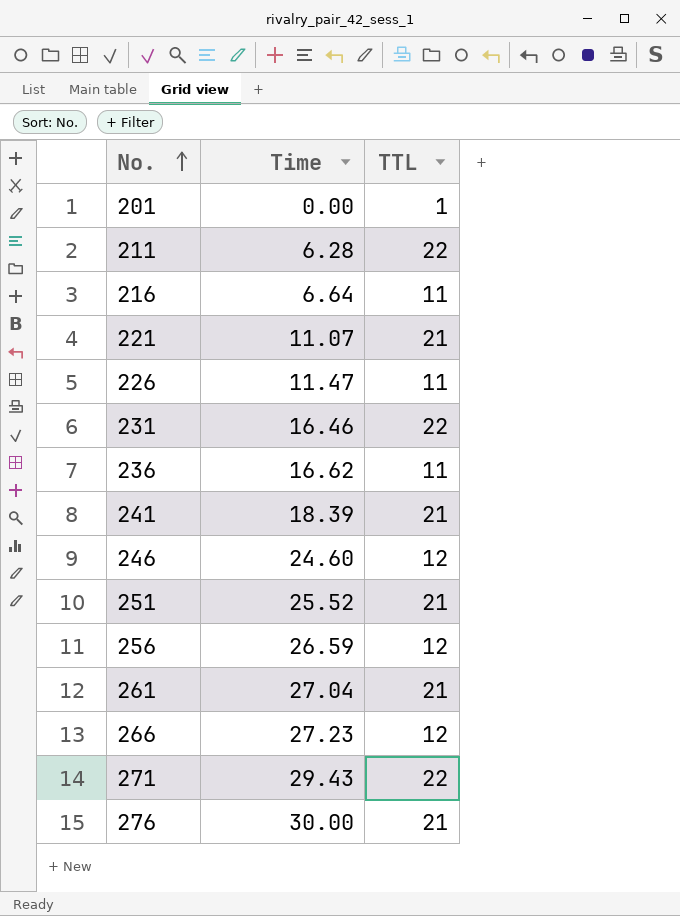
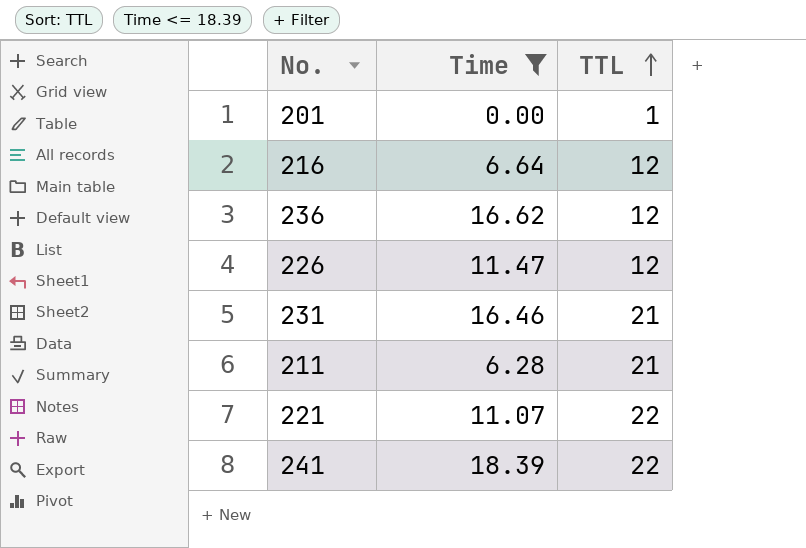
filter: none -> Time <= 18.39
row order: No. ascending -> TTL ascending
216 | TTL: 11 -> 12
236 | TTL: 11 -> 12
226 | TTL: 11 -> 12
231 | TTL: 22 -> 21
211 | TTL: 22 -> 21
221 | TTL: 21 -> 22
241 | TTL: 21 -> 22

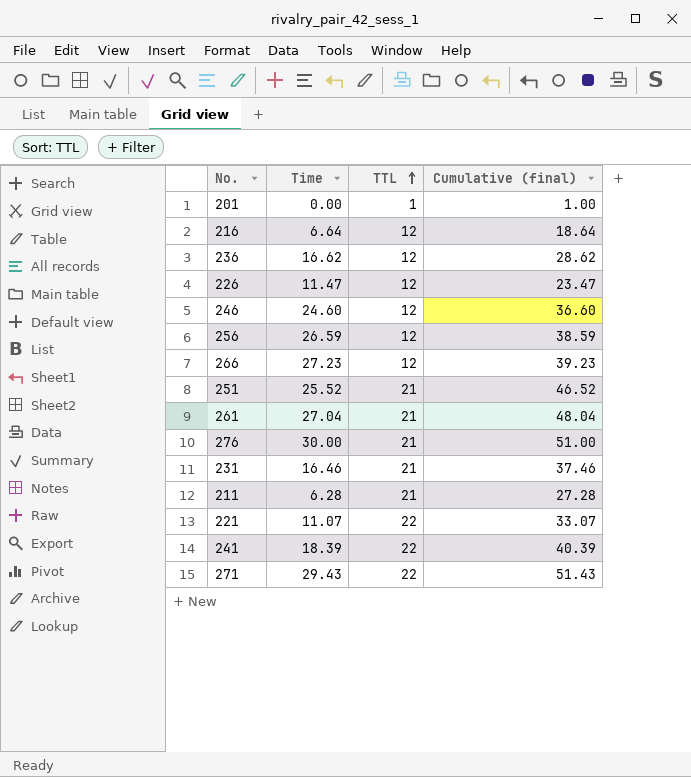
filter: Time <= 18.39 -> none
column Cumulative (final) | formula: none -> [Time] + [TTL]

